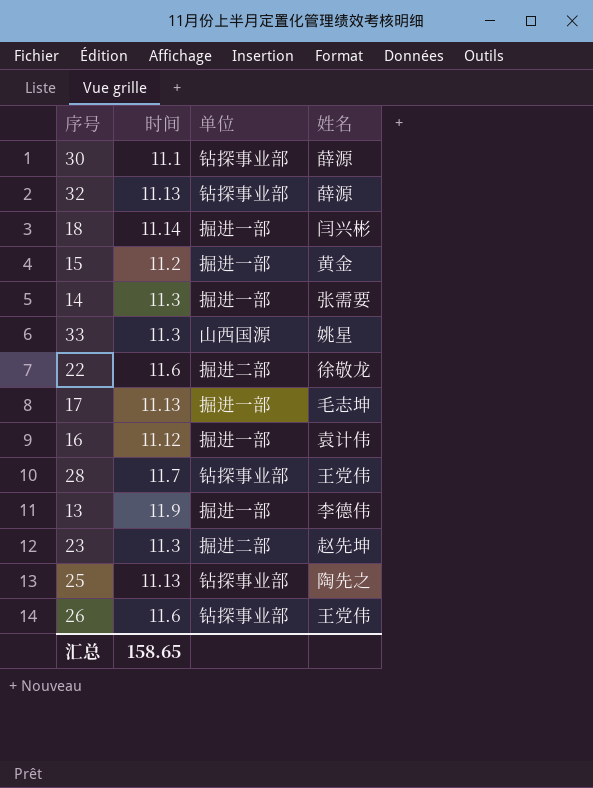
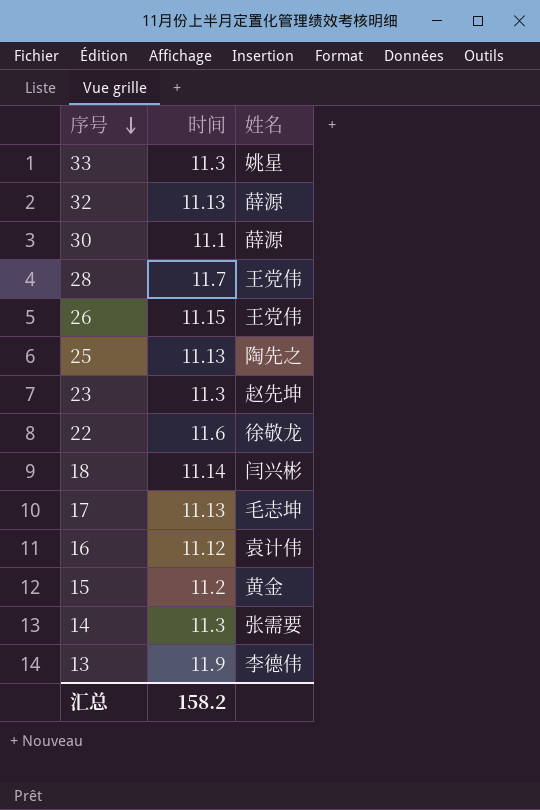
row order: none -> 序号 descending
column 单位 | position: 3 -> none
26 | 时间: 11.6 -> 11.15
汇总 | 时间: 158.65 -> 158.2

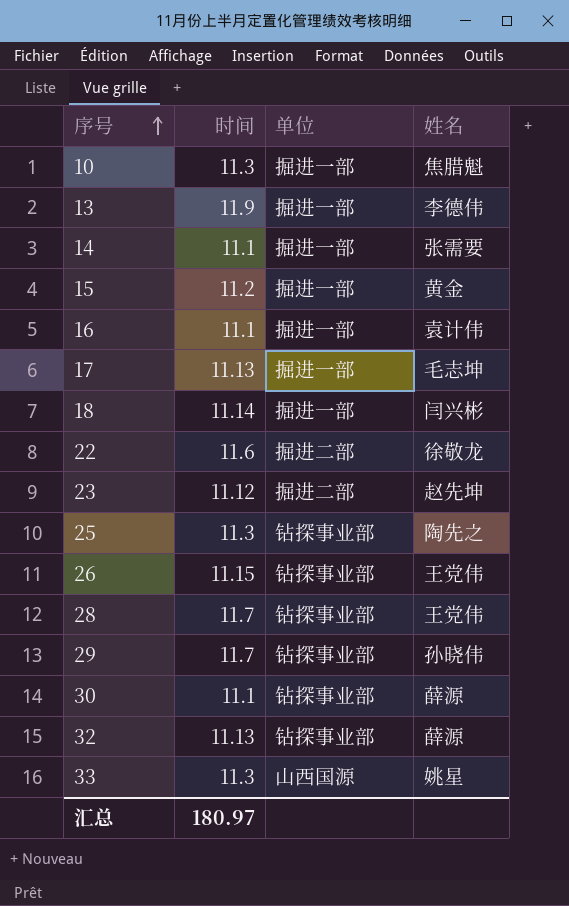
row order: 序号 descending -> 序号 ascending
column 单位 | position: none -> 3
row 10: none -> 11.3 | 掘进一部 | 焦腊魁
14 | 时间: 11.3 -> 11.1
16 | 时间: 11.12 -> 11.1
23 | 时间: 11.3 -> 11.12
25 | 时间: 11.13 -> 11.3
row 29: none -> 11.7 | 钻探事业部 | 孙晓伟
汇总 | 时间: 158.2 -> 180.97

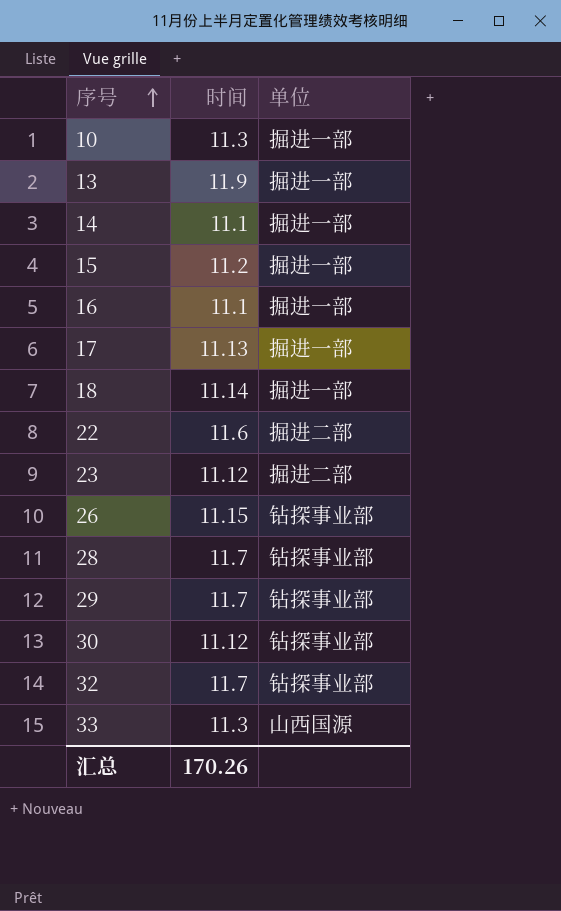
column 姓名 | position: 4 -> none
row 25: 11.3 | 钻探事业部 | 陶先之 -> none
30 | 时间: 11.1 -> 11.12
32 | 时间: 11.13 -> 11.7
汇总 | 时间: 180.97 -> 170.26

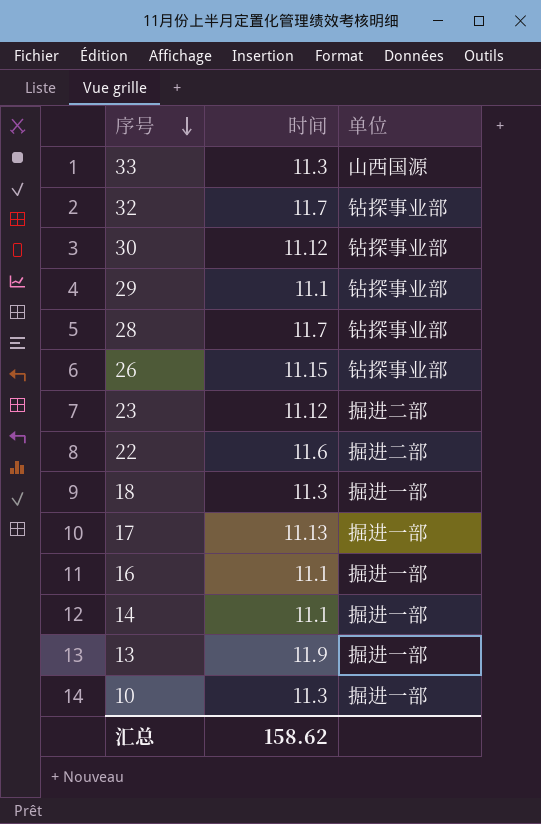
row order: 序号 ascending -> 序号 descending
row 15: 11.2 | 掘进一部 -> none
29 | 时间: 11.7 -> 11.1
18 | 时间: 11.14 -> 11.3
汇总 | 时间: 170.26 -> 158.62

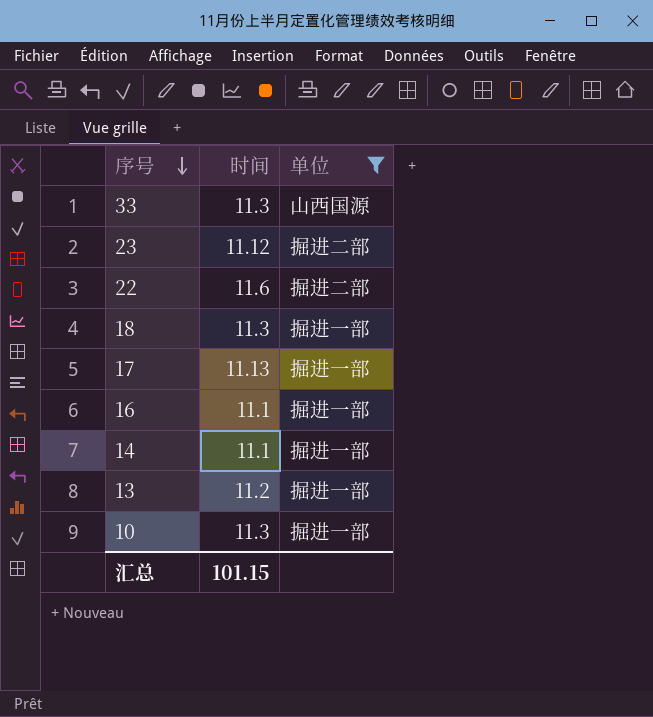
filter: none -> 单位 != 钻探事业部
13 | 时间: 11.9 -> 11.2
汇总 | 时间: 158.62 -> 101.15

